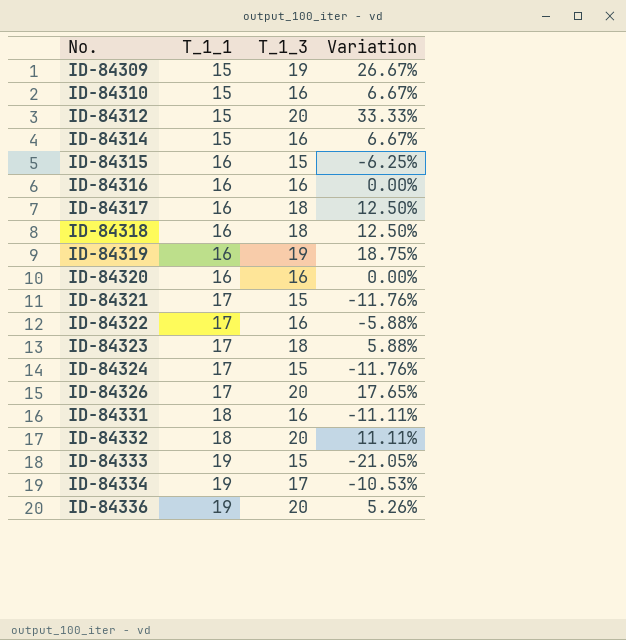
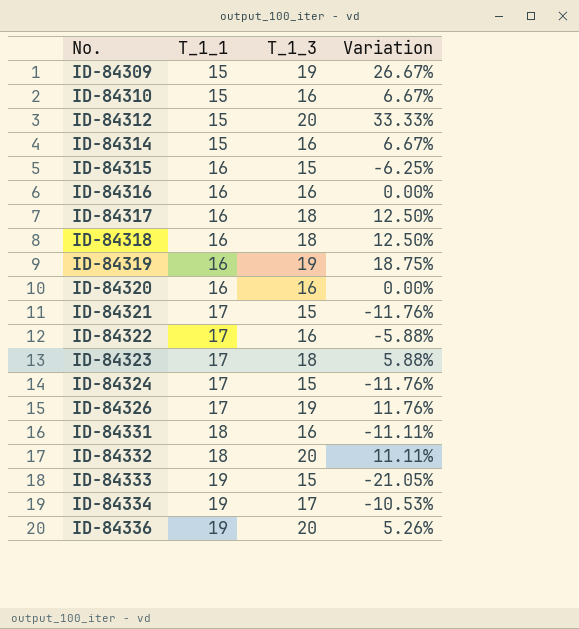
ID-84326 | T_1_3: 20 -> 19
ID-84326 | Variation: 17.65% -> 11.76%

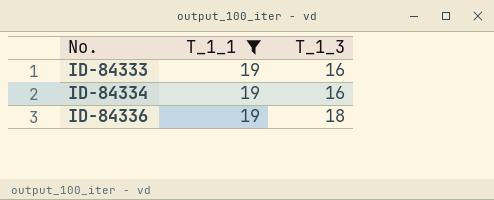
filter: none -> T_1_1 = 19
column Variation | formula: ([T_1_3] - [T_1_1]) / [T_1_1] -> none
ID-84333 | T_1_3: 15 -> 16
ID-84334 | T_1_3: 17 -> 16
ID-84336 | T_1_3: 20 -> 18

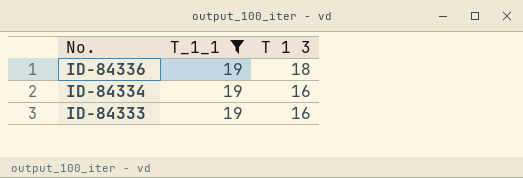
row order: No. ascending -> No. descending
column name: T_1_3 -> T 1 3

